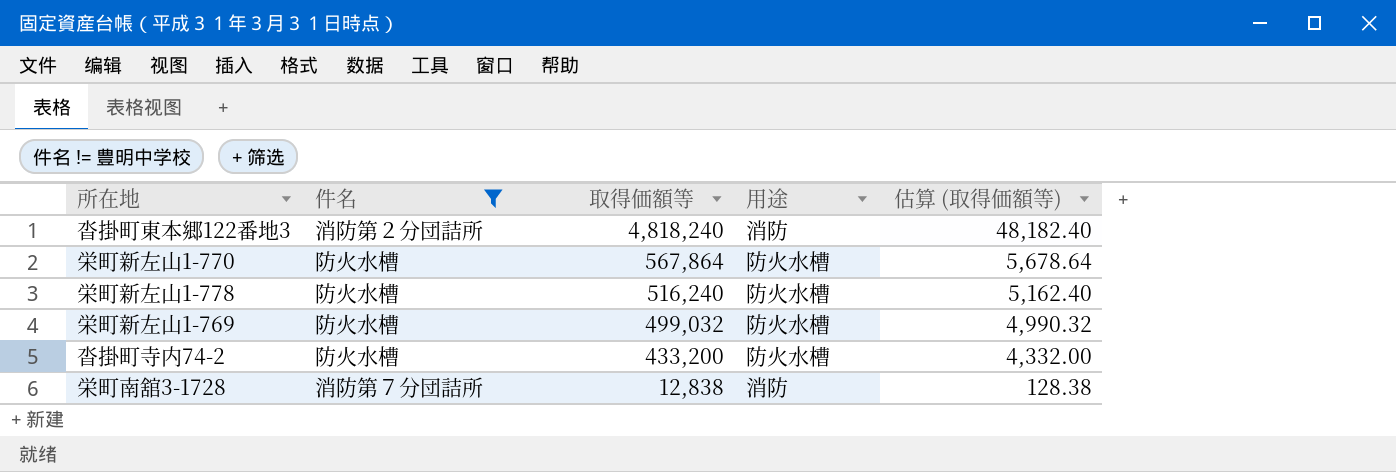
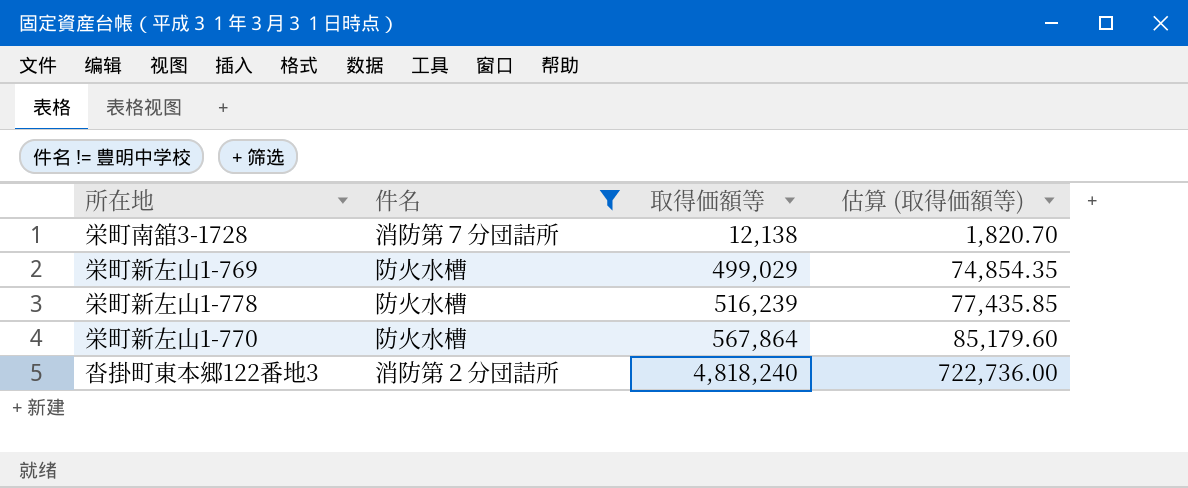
row order: 取得価額等 descending -> 取得価額等 ascending
column 用途 | position: 4 -> none
column 估算 (取得価額等) | formula: [取得価額等] * 0.01 -> [取得価額等] * 0.15
row 沓掛町寺内74-2: 防火水槽 | 433,200 | 防火水槽 | 4,332.00 -> none
栄町南舘3-1728 | 取得価額等: 12,838 -> 12,138
栄町新左山1-769 | 取得価額等: 499,032 -> 499,029
栄町新左山1-778 | 取得価額等: 516,240 -> 516,239

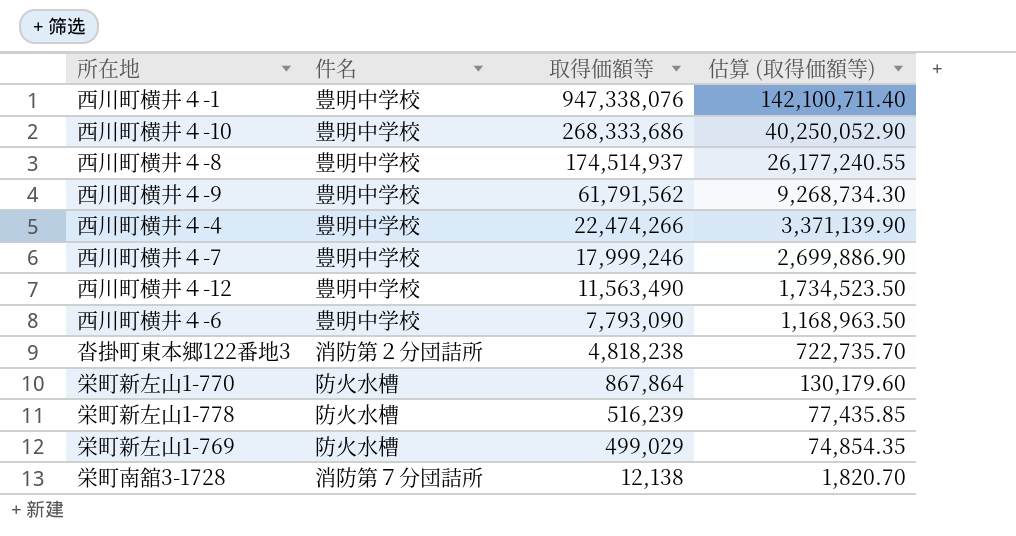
filter: 件名 != 豊明中学校 -> none
row order: 取得価額等 ascending -> 取得価額等 descending
沓掛町東本郷122番地3 | 取得価額等: 4,818,240 -> 4,818,238
沓掛町東本郷122番地3 | 估算 (取得価額等): 722,736.00 -> 722,735.70
栄町新左山1-770 | 取得価額等: 567,864 -> 867,864
栄町新左山1-770 | 估算 (取得価額等): 85,179.60 -> 130,179.60

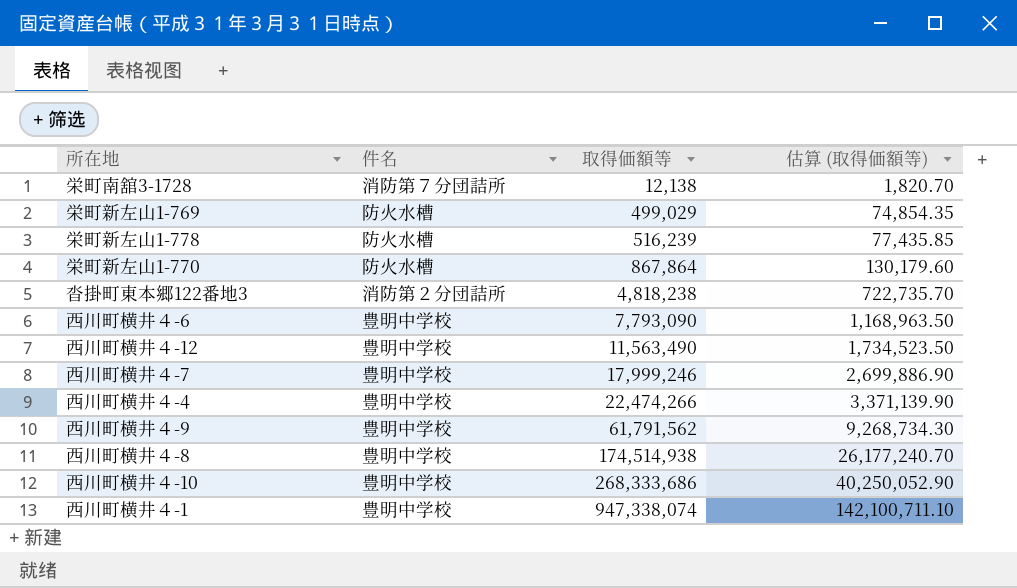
row order: 取得価額等 descending -> 取得価額等 ascending
西川町横井４-8 | 取得価額等: 174,514,937 -> 174,514,938
西川町横井４-8 | 估算 (取得価額等): 26,177,240.55 -> 26,177,240.70
西川町横井４-1 | 取得価額等: 947,338,076 -> 947,338,074
西川町横井４-1 | 估算 (取得価額等): 142,100,711.40 -> 142,100,711.10

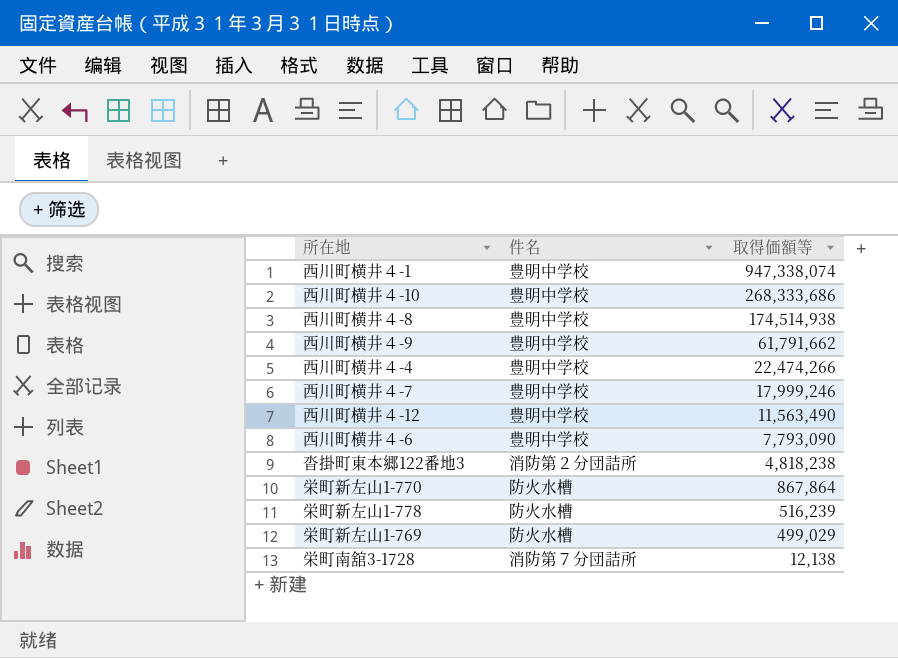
row order: 取得価額等 ascending -> 取得価額等 descending
column 估算 (取得価額等) | formula: [取得価額等] * 0.15 -> none
西川町横井４-9 | 取得価額等: 61,791,562 -> 61,791,662

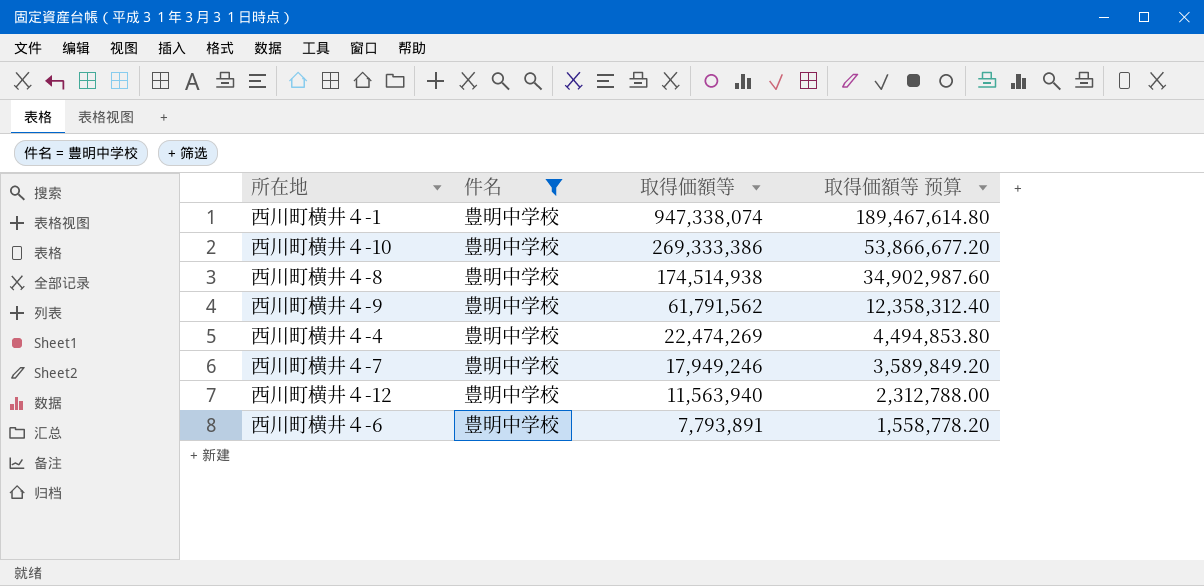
filter: none -> 件名 = 豊明中学校
column 取得価額等 预算 | formula: none -> [取得価額等] * 0.2
西川町横井４-10 | 取得価額等: 268,333,686 -> 269,333,386
西川町横井４-9 | 取得価額等: 61,791,662 -> 61,791,562
西川町横井４-4 | 取得価額等: 22,474,266 -> 22,474,269
西川町横井４-7 | 取得価額等: 17,999,246 -> 17,949,246
西川町横井４-12 | 取得価額等: 11,563,490 -> 11,563,940
西川町横井４-6 | 取得価額等: 7,793,090 -> 7,793,891

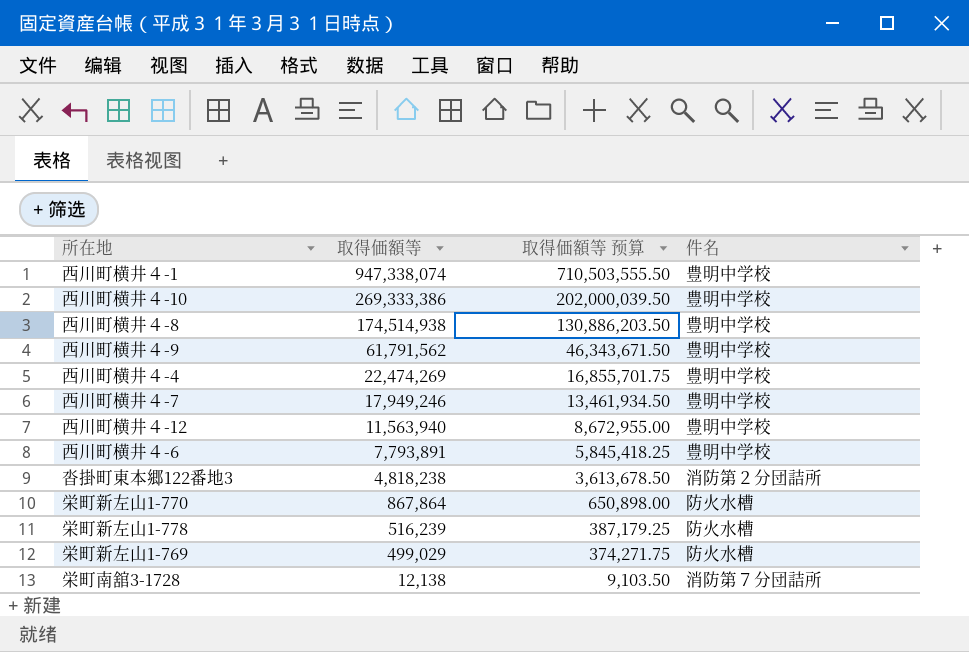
filter: 件名 = 豊明中学校 -> none
column 取得価額等 预算 | formula: [取得価額等] * 0.2 -> [取得価額等] * 0.75
column 件名 | position: 2 -> 4

